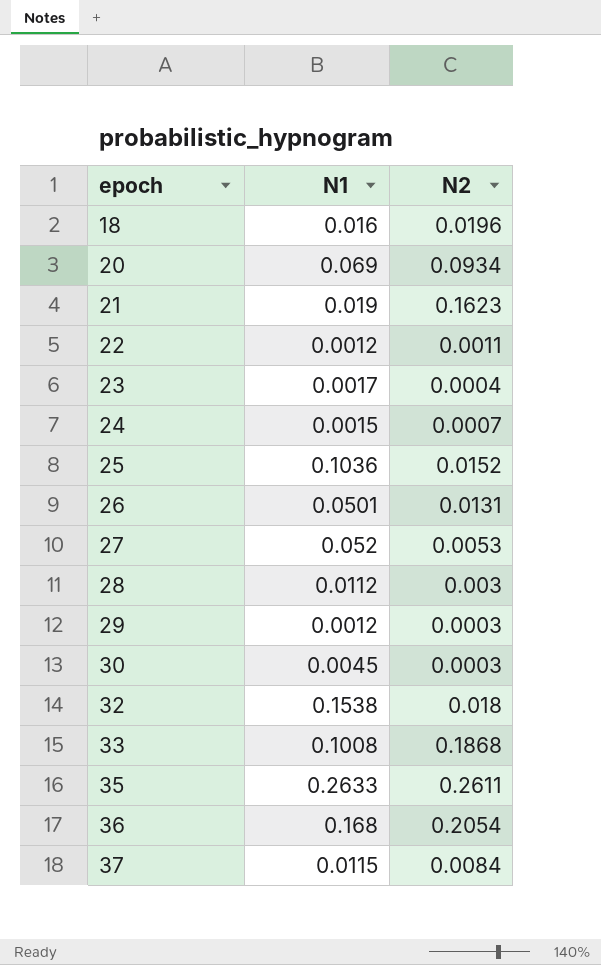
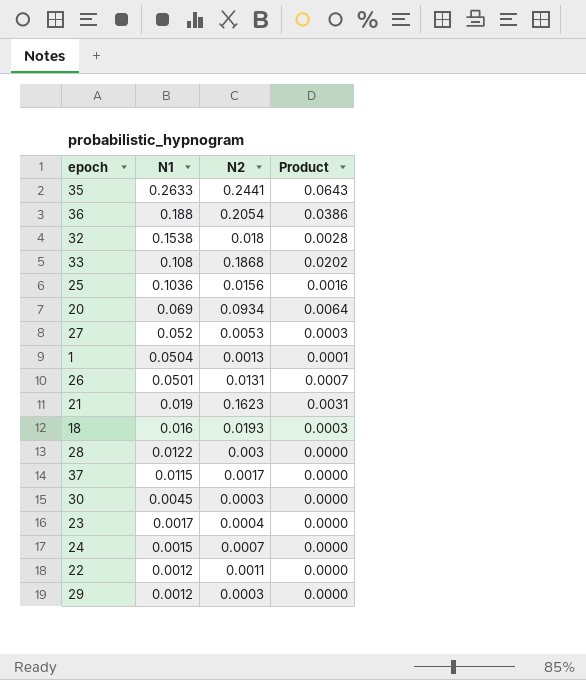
row order: epoch ascending -> N1 descending
column Product | formula: none -> [N1] * [N2]
35 | N2: 0.2611 -> 0.2441
36 | N1: 0.168 -> 0.188
33 | N1: 0.1008 -> 0.108
25 | N2: 0.0152 -> 0.0156
row 1: none -> 0.0504 | 0.0013 | 0.0001
18 | N2: 0.0196 -> 0.0193
28 | N1: 0.0112 -> 0.0122
37 | N2: 0.0084 -> 0.0017

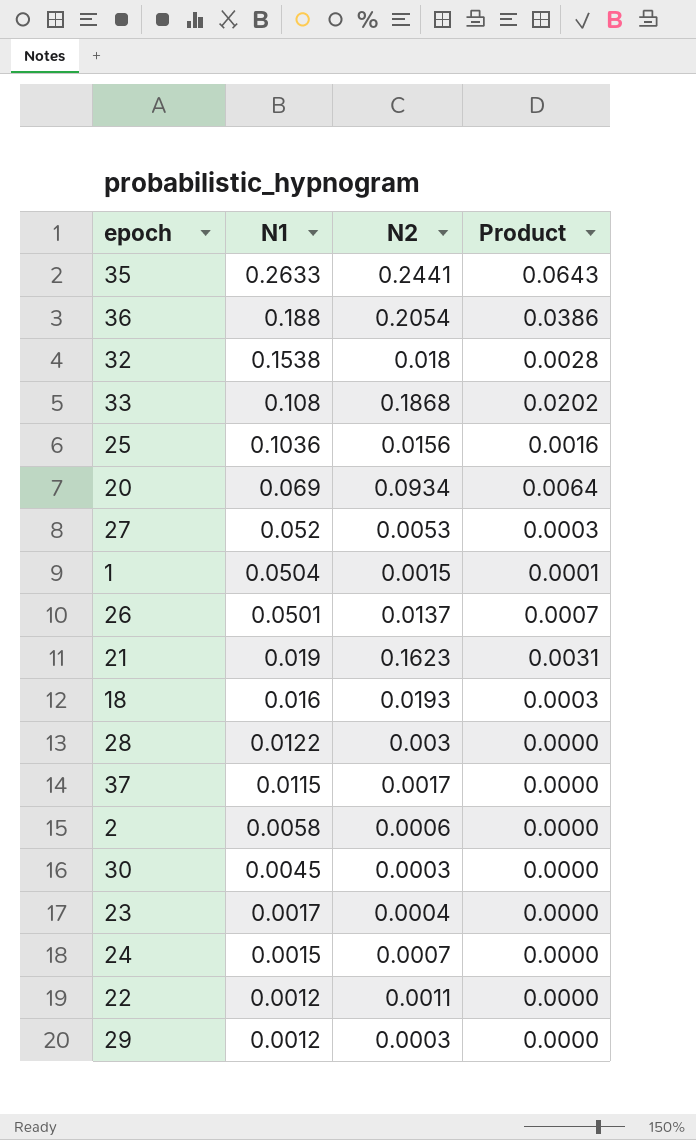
1 | N2: 0.0013 -> 0.0015
26 | N2: 0.0131 -> 0.0137
row 2: none -> 0.0058 | 0.0006 | 0.0000

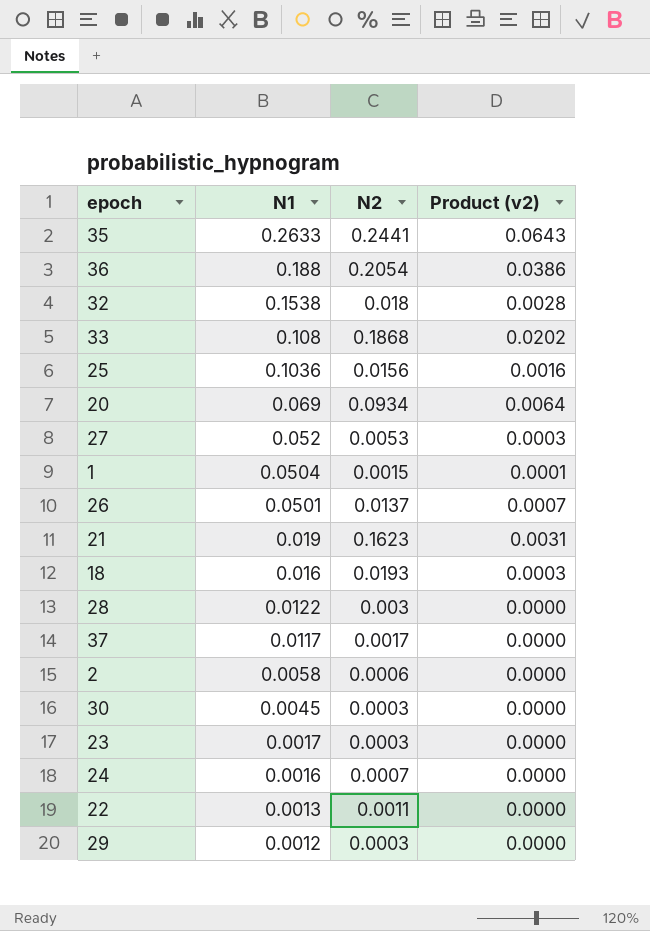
column name: Product -> Product (v2)
37 | N1: 0.0115 -> 0.0117
23 | N2: 0.0004 -> 0.0003
24 | N1: 0.0015 -> 0.0016
22 | N1: 0.0012 -> 0.0013

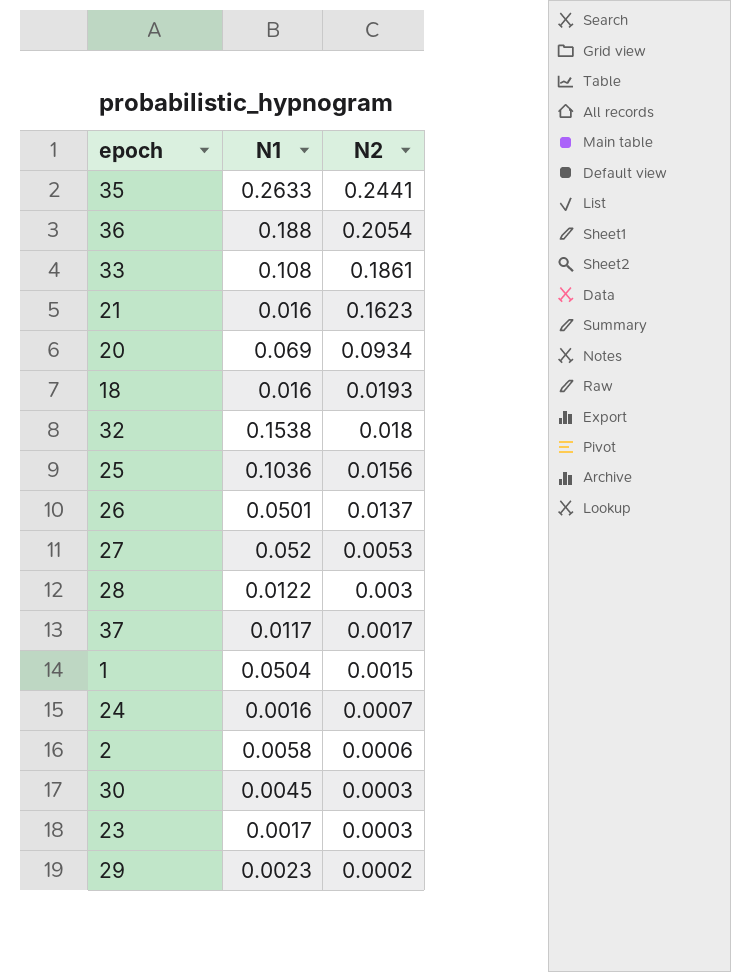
row order: N1 descending -> N2 descending
column Product (v2) | formula: [N1] * [N2] -> none
row 22: 0.0013 | 0.0011 | 0.0000 -> none
33 | N2: 0.1868 -> 0.1861
21 | N1: 0.019 -> 0.016
29 | N1: 0.0012 -> 0.0023
29 | N2: 0.0003 -> 0.0002

